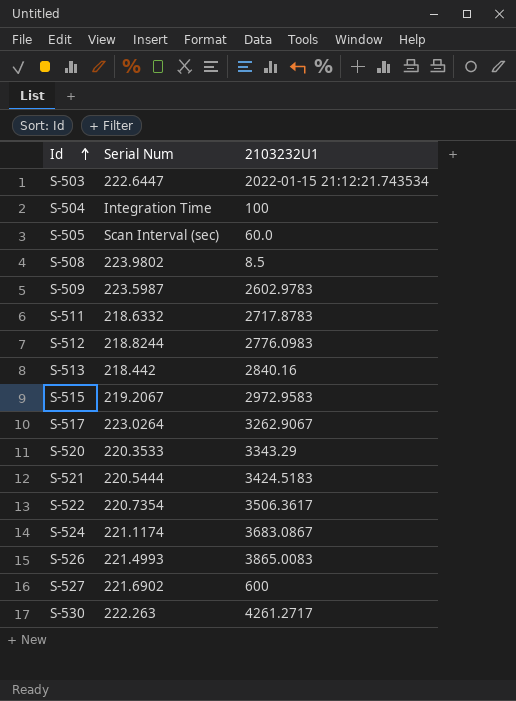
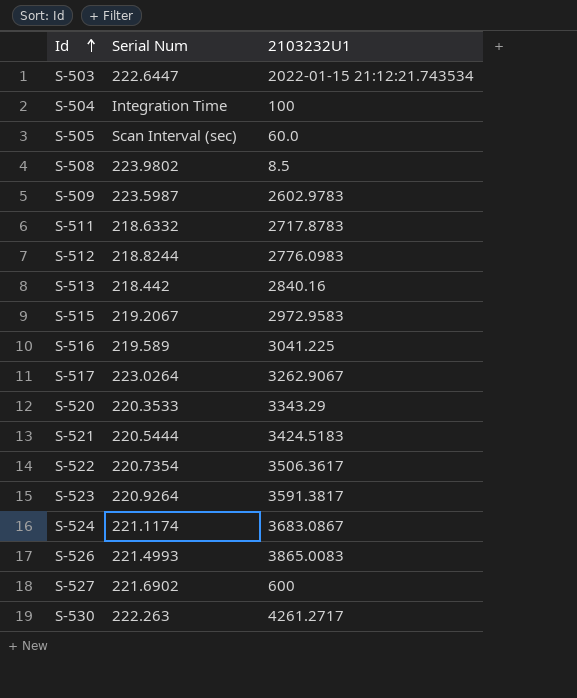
row S-516: none -> 219.589 | 3041.225
row S-523: none -> 220.9264 | 3591.3817

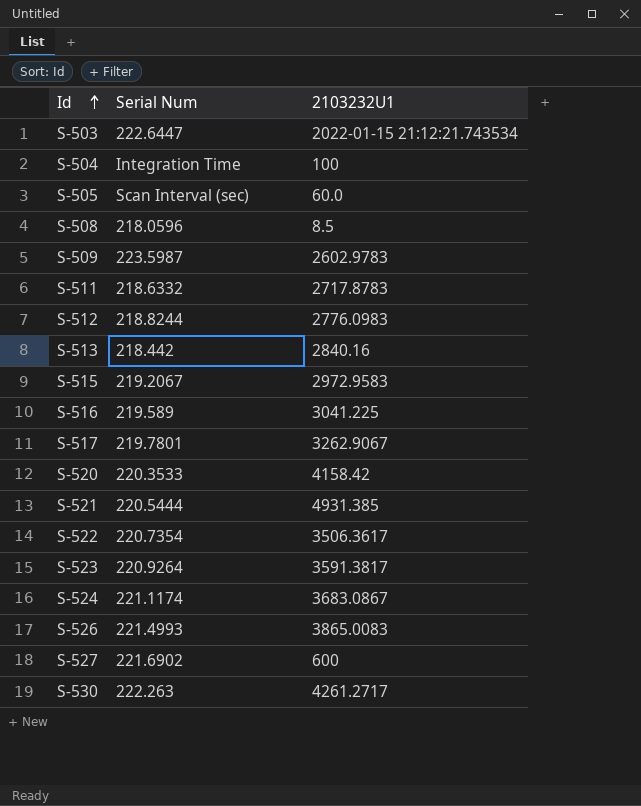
S-508 | Serial Num: 223.9802 -> 218.0596
S-517 | Serial Num: 223.0264 -> 219.7801
S-520 | 2103232U1: 3343.29 -> 4158.42
S-521 | 2103232U1: 3424.5183 -> 4931.385

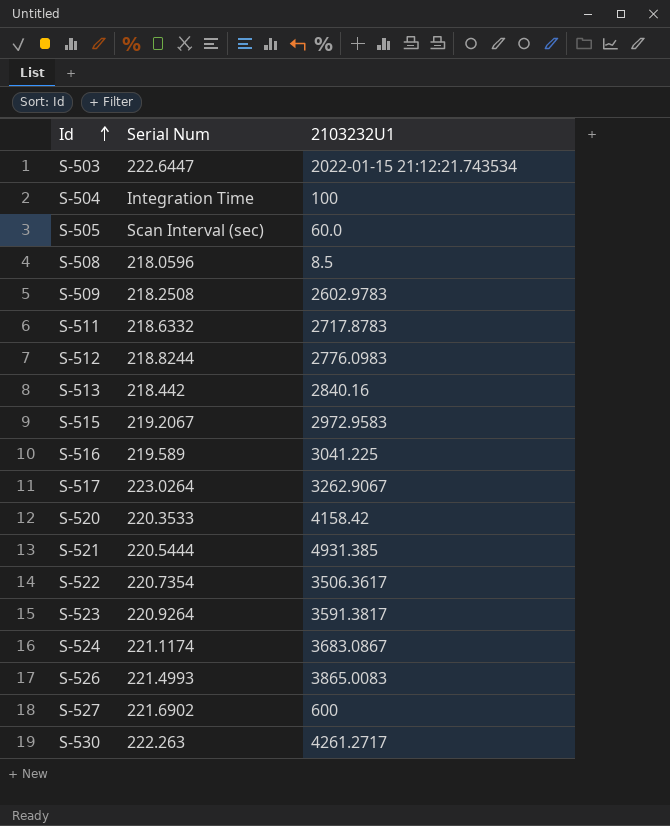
S-509 | Serial Num: 223.5987 -> 218.2508
S-517 | Serial Num: 219.7801 -> 223.0264

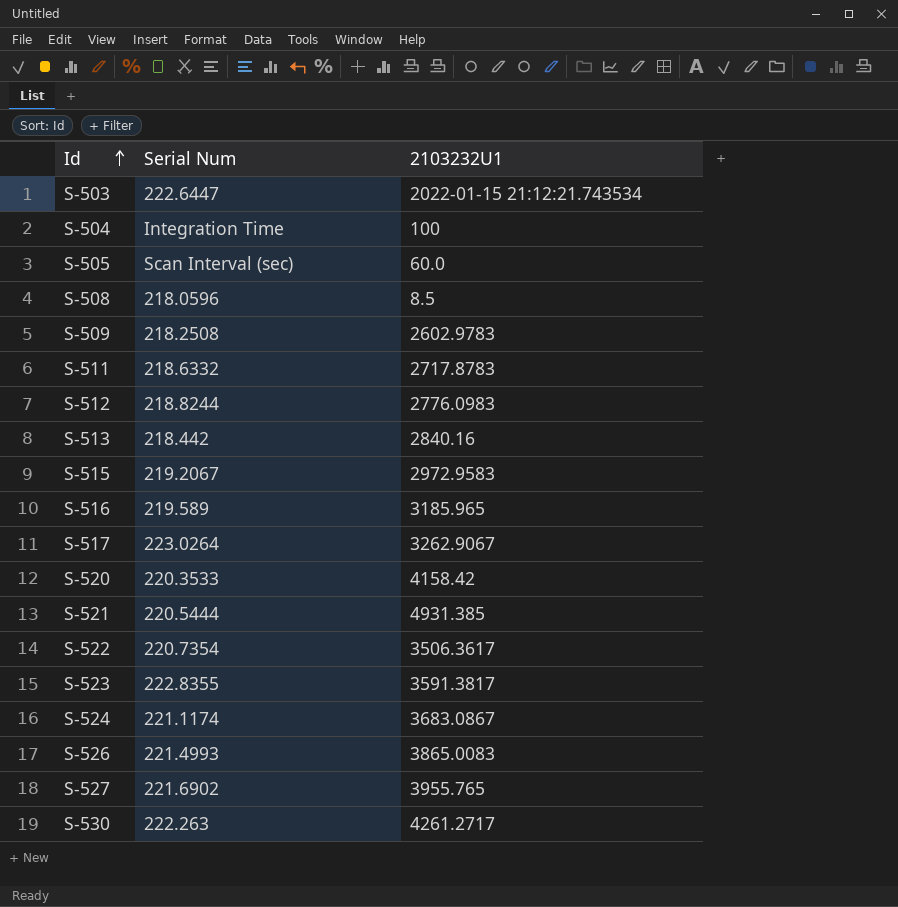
S-516 | 2103232U1: 3041.225 -> 3185.965
S-523 | Serial Num: 220.9264 -> 222.8355
S-527 | 2103232U1: 600 -> 3955.765

